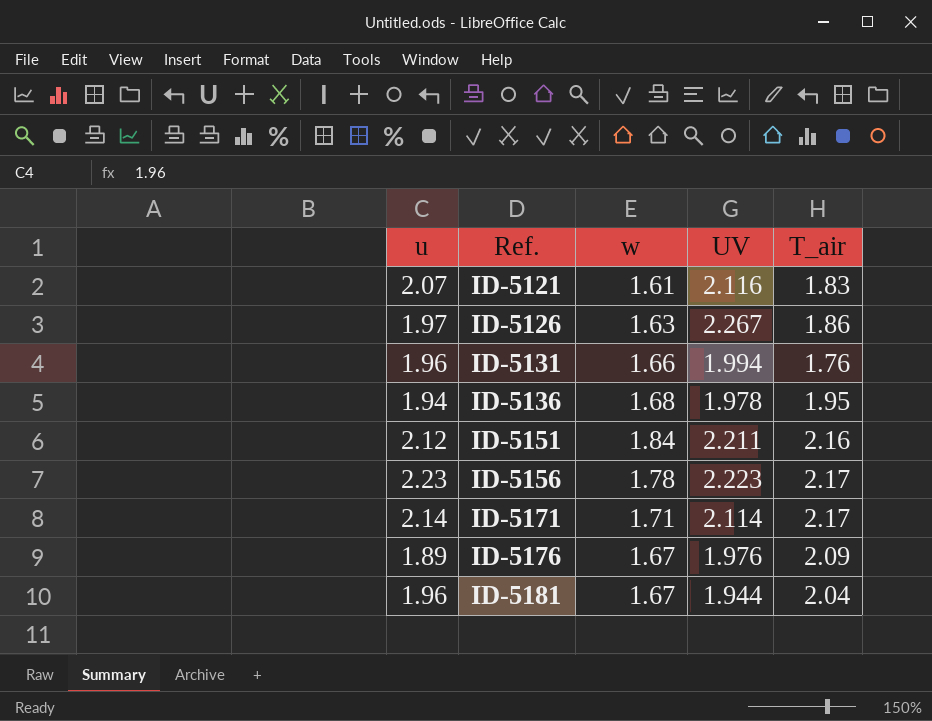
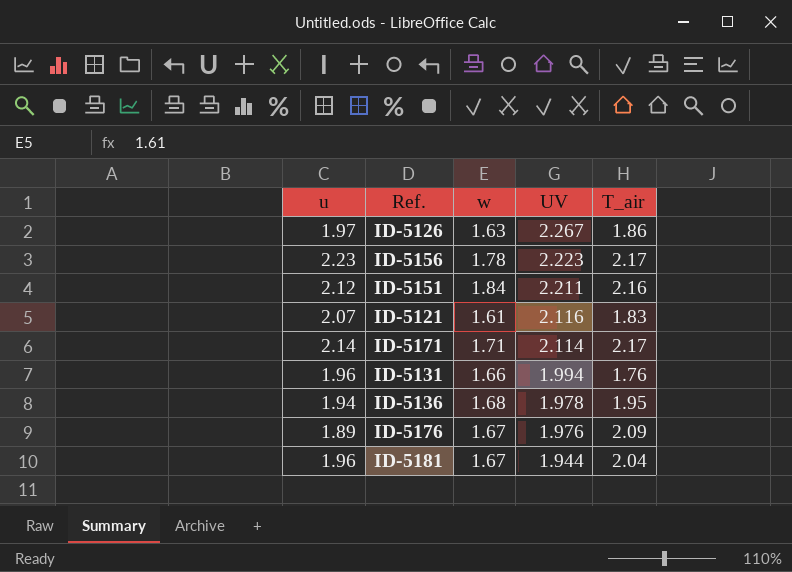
row order: Ref. ascending -> UV descending

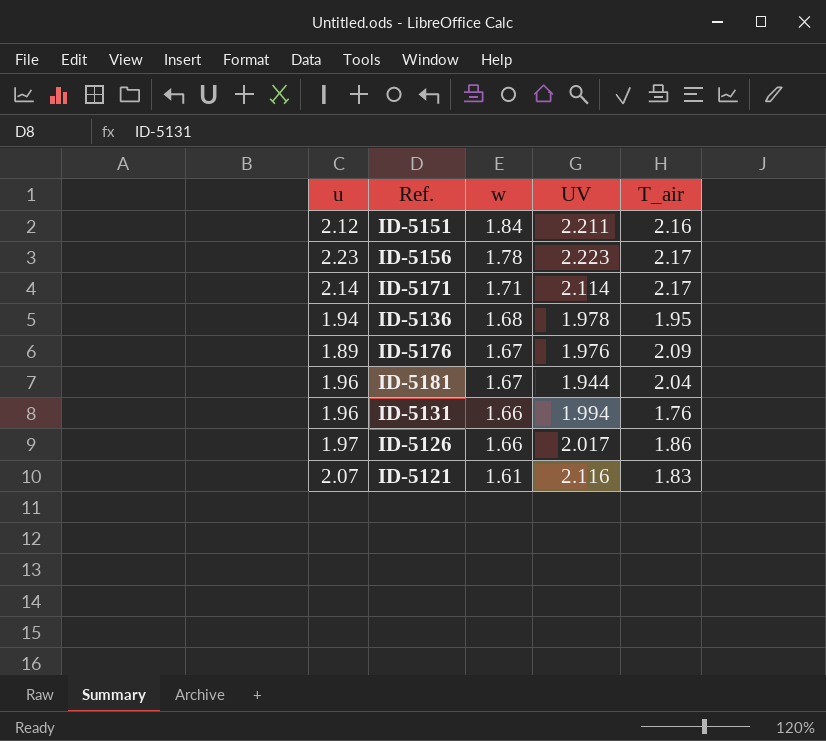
row order: UV descending -> w descending
ID-5126 | w: 1.63 -> 1.66
ID-5126 | UV: 2.267 -> 2.017

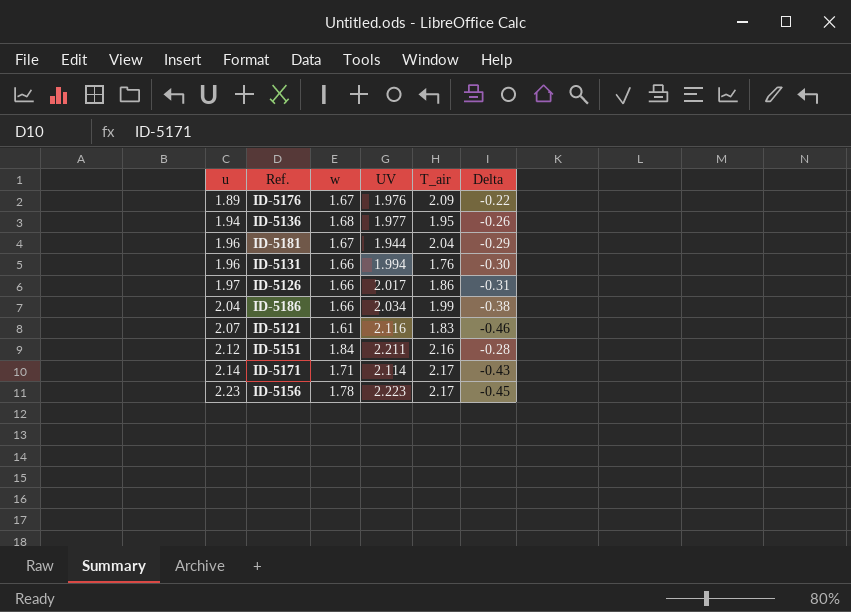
row order: w descending -> u ascending
column Delta | formula: none -> [w] - [u]
ID-5136 | UV: 1.978 -> 1.977
row ID-5186: none -> 2.04 | 1.66 | 2.034 | 1.99 | -0.38

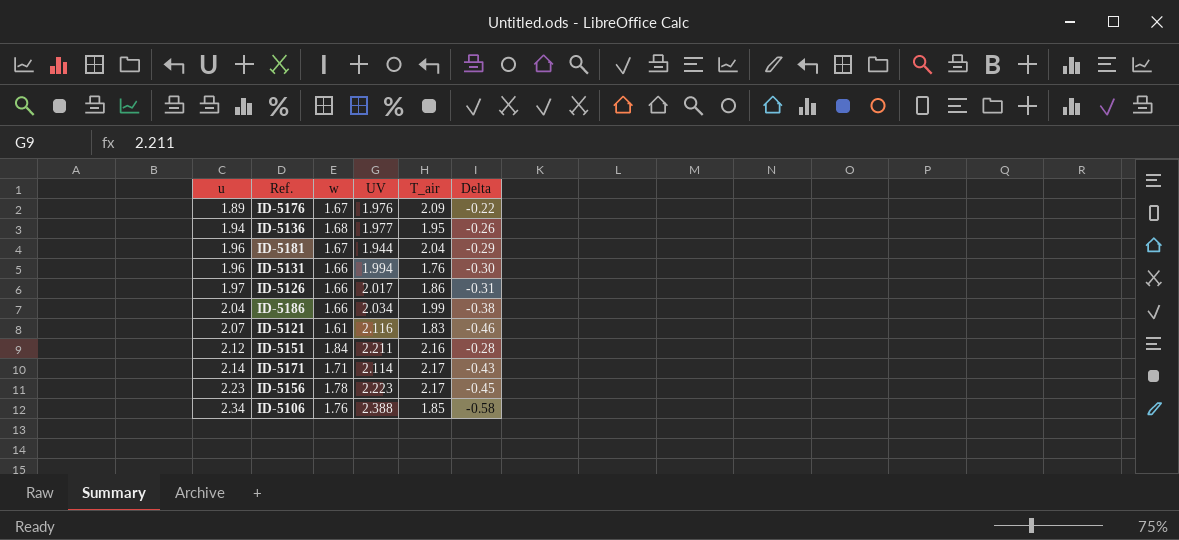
row ID-5106: none -> 2.34 | 1.76 | 2.388 | 1.85 | -0.58

